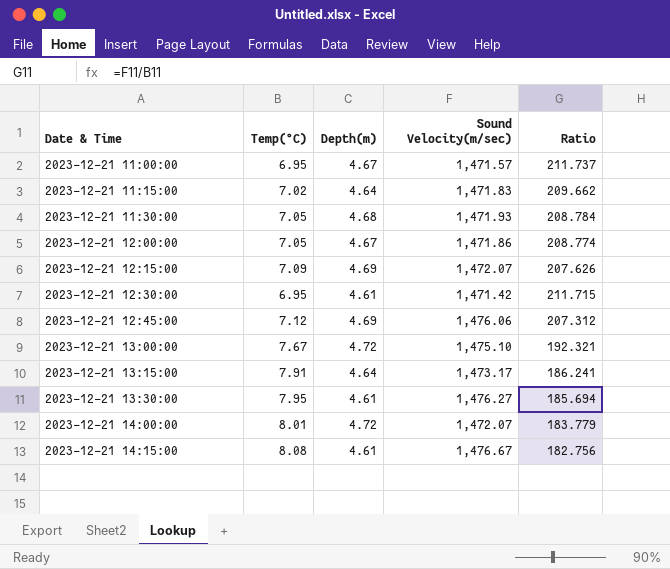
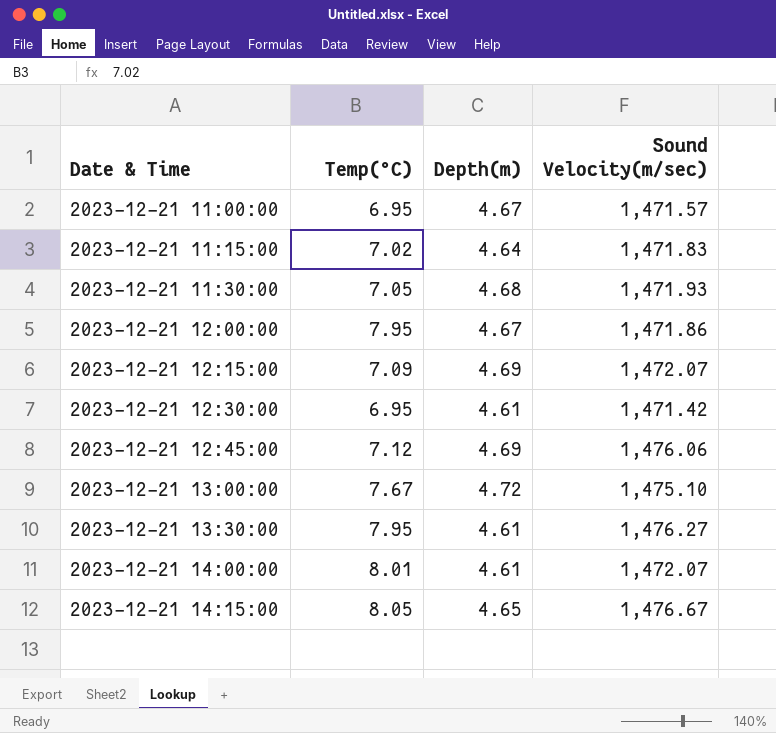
column Ratio | formula: [Sound Velocity(m/sec)] / [Temp(°C)] -> none
row 2023-12-21 13:15:00: 7.91 | 4.64 | 1,473.17 | 186.241 -> none
2023-12-21 12:00:00 | Temp(°C): 7.05 -> 7.95
2023-12-21 14:00:00 | Depth(m): 4.72 -> 4.61
2023-12-21 14:15:00 | Temp(°C): 8.08 -> 8.05
2023-12-21 14:15:00 | Depth(m): 4.61 -> 4.65

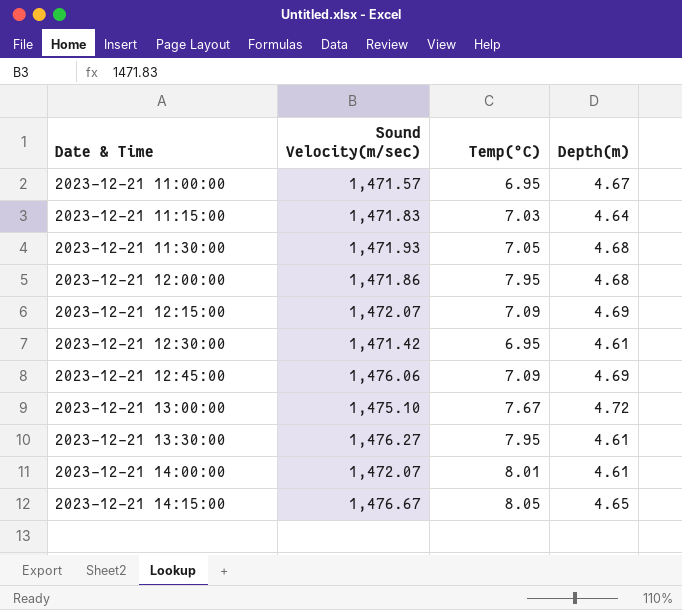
column Sound Velocity(m/sec) | position: 4 -> 2
2023-12-21 11:15:00 | Temp(°C): 7.02 -> 7.03
2023-12-21 12:00:00 | Depth(m): 4.67 -> 4.68
2023-12-21 12:45:00 | Temp(°C): 7.12 -> 7.09

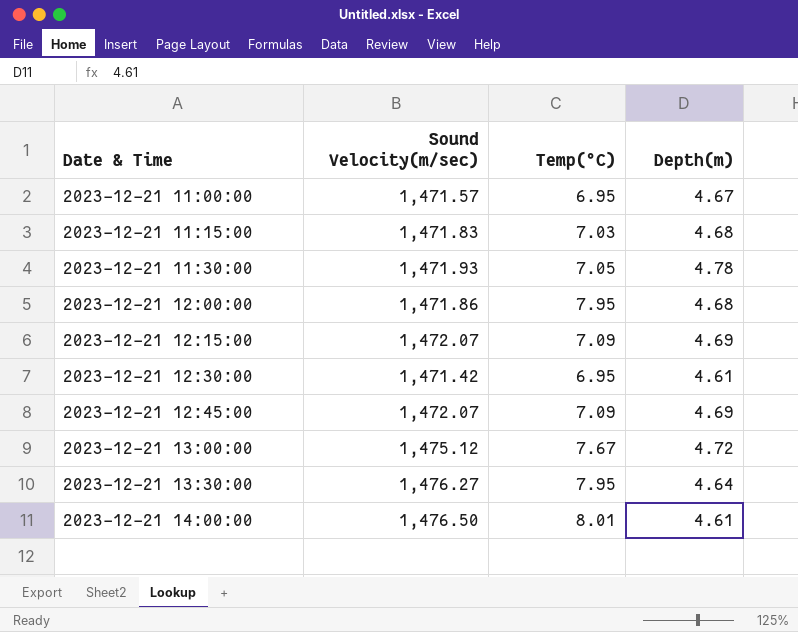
row 2023-12-21 14:15:00: 1,476.67 | 8.05 | 4.65 -> none
2023-12-21 11:15:00 | Depth(m): 4.64 -> 4.68
2023-12-21 11:30:00 | Depth(m): 4.68 -> 4.78
2023-12-21 12:45:00 | Sound Velocity(m/sec): 1,476.06 -> 1,472.07
2023-12-21 13:00:00 | Sound Velocity(m/sec): 1,475.10 -> 1,475.12
2023-12-21 13:30:00 | Depth(m): 4.61 -> 4.64
2023-12-21 14:00:00 | Sound Velocity(m/sec): 1,472.07 -> 1,476.50

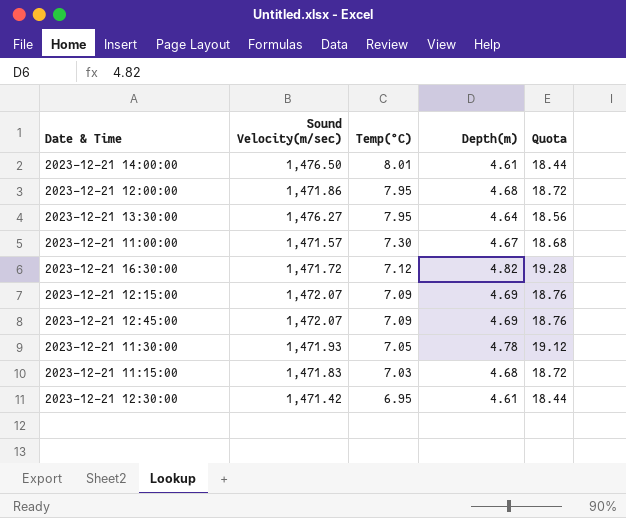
row order: Date & Time ascending -> Temp(°C) descending
column Quota | formula: none -> [Depth(m)] * 4
row 2023-12-21 13:00:00: 1,475.12 | 7.67 | 4.72 -> none
2023-12-21 11:00:00 | Temp(°C): 6.95 -> 7.30
row 2023-12-21 16:30:00: none -> 1,471.72 | 7.12 | 4.82 | 19.28

